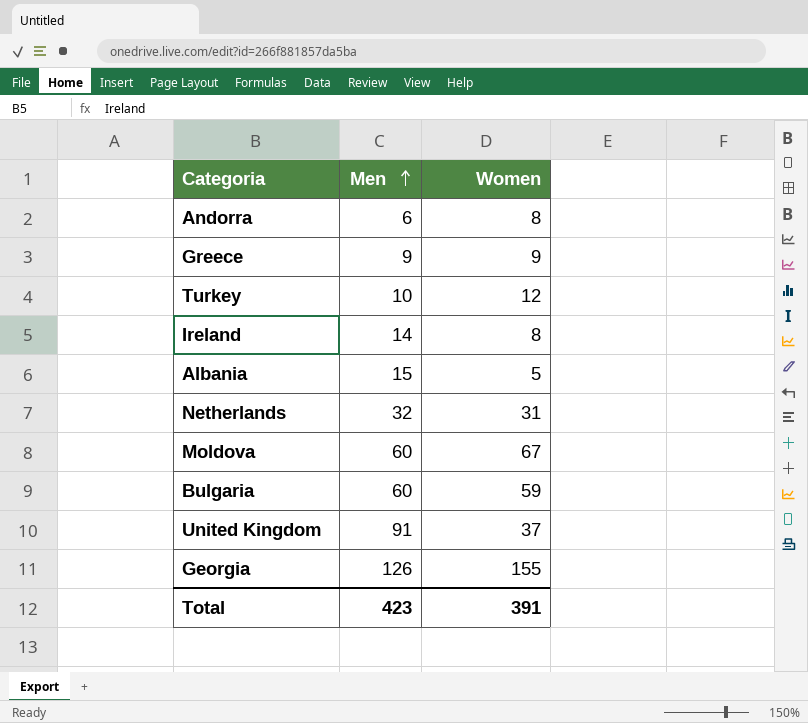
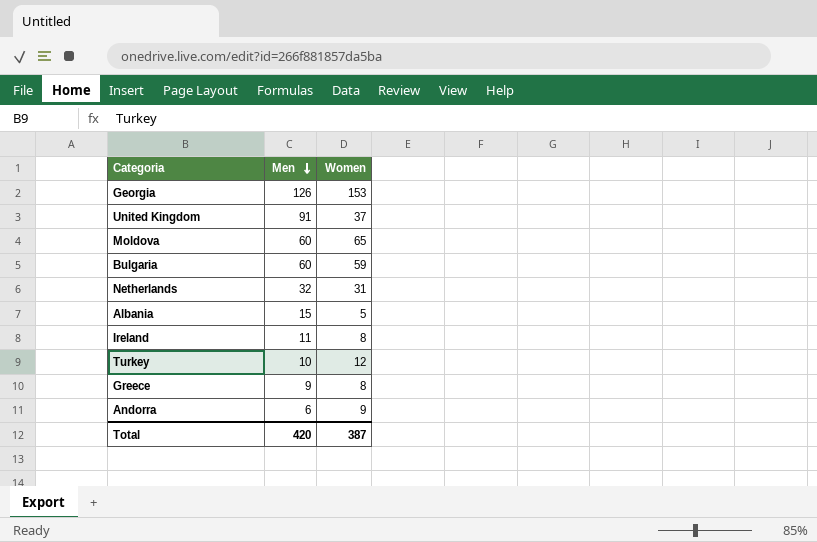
row order: Men ascending -> Men descending
Georgia | Women: 155 -> 153
Moldova | Women: 67 -> 65
Ireland | Men: 14 -> 11
Greece | Women: 9 -> 8
Andorra | Women: 8 -> 9
Total | Men: 423 -> 420
Total | Women: 391 -> 387

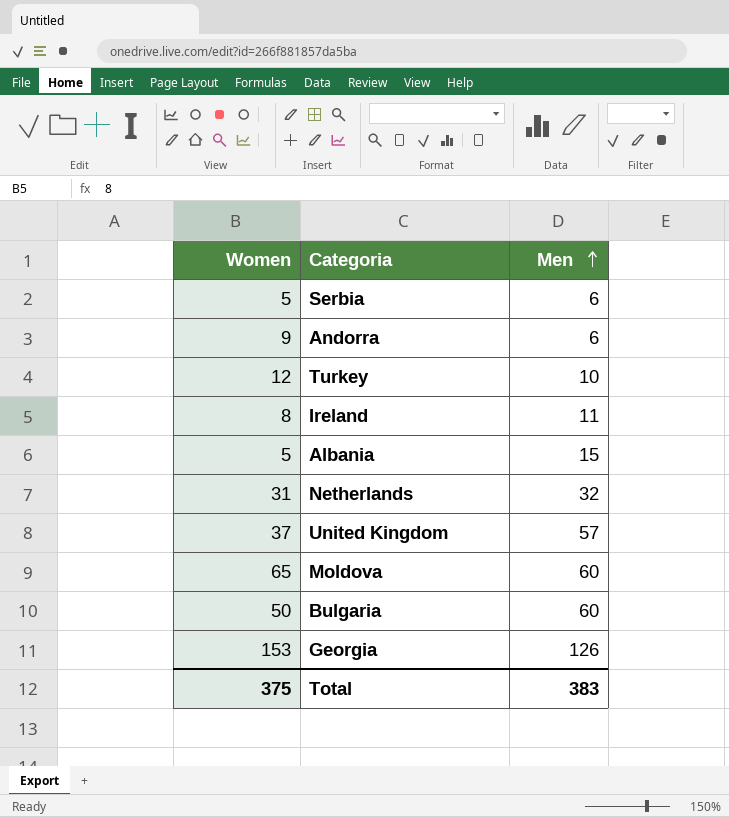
row order: Men descending -> Men ascending
column Women | position: 3 -> 1
row Greece: 9 | 8 -> none
row Serbia: none -> 5 | 6
United Kingdom | Men: 91 -> 57
Bulgaria | Women: 59 -> 50
Total | Women: 387 -> 375
Total | Men: 420 -> 383

